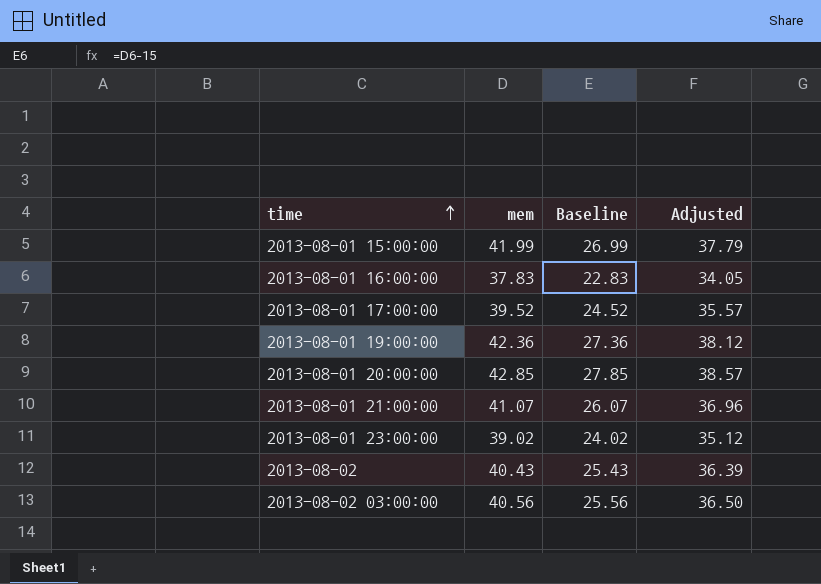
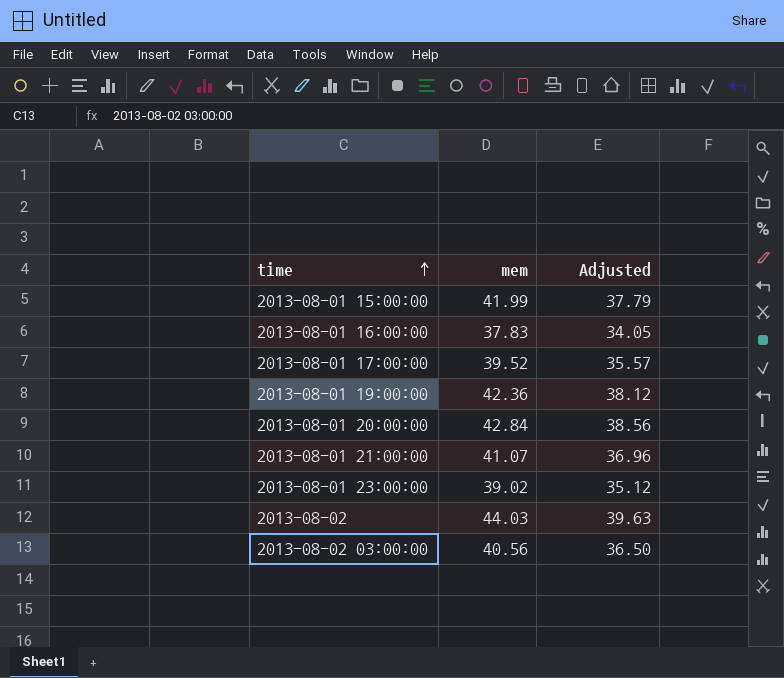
column Baseline | formula: [mem] - 15 -> none
2013-08-01 20:00:00 | mem: 42.85 -> 42.84
2013-08-01 20:00:00 | Adjusted: 38.57 -> 38.56
2013-08-02 | mem: 40.43 -> 44.03
2013-08-02 | Adjusted: 36.39 -> 39.63

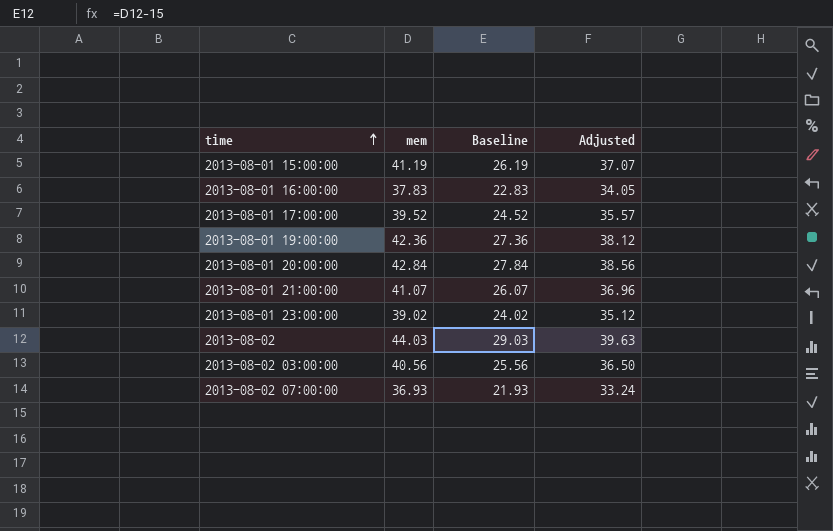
column Baseline | formula: none -> [mem] - 15
2013-08-01 15:00:00 | mem: 41.99 -> 41.19
2013-08-01 15:00:00 | Adjusted: 37.79 -> 37.07
row 2013-08-02 07:00:00: none -> 36.93 | 21.93 | 33.24

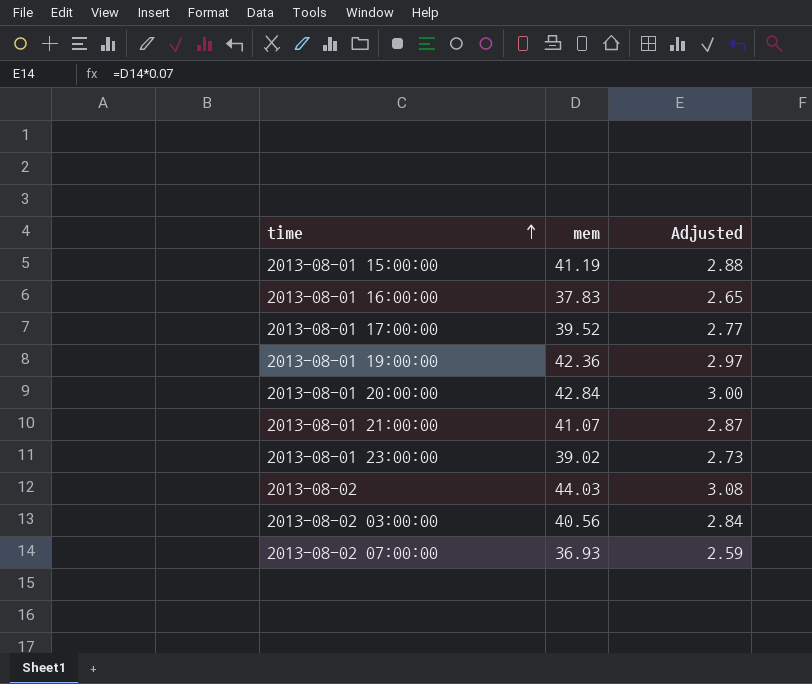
column Baseline | formula: [mem] - 15 -> none
column Adjusted | formula: [mem] * 0.9 -> [mem] * 0.07

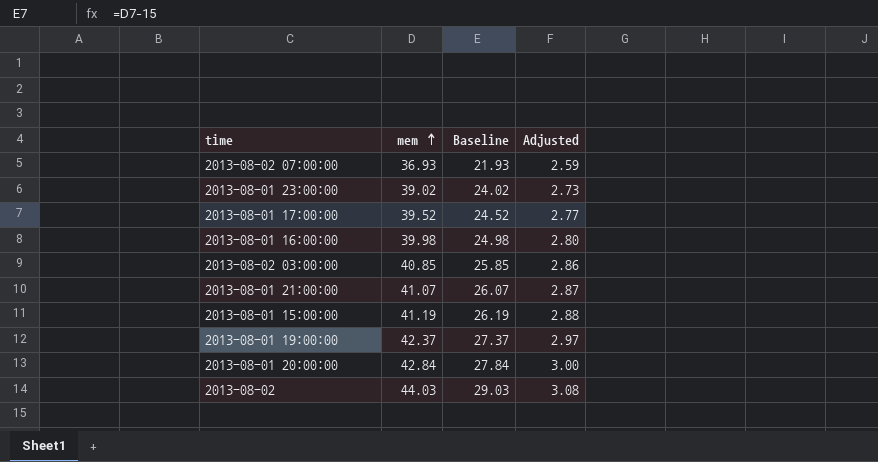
row order: time ascending -> mem ascending
column Baseline | formula: none -> [mem] - 15
2013-08-01 16:00:00 | mem: 37.83 -> 39.98
2013-08-01 16:00:00 | Adjusted: 2.65 -> 2.80
2013-08-02 03:00:00 | mem: 40.56 -> 40.85
2013-08-02 03:00:00 | Adjusted: 2.84 -> 2.86
2013-08-01 19:00:00 | mem: 42.36 -> 42.37

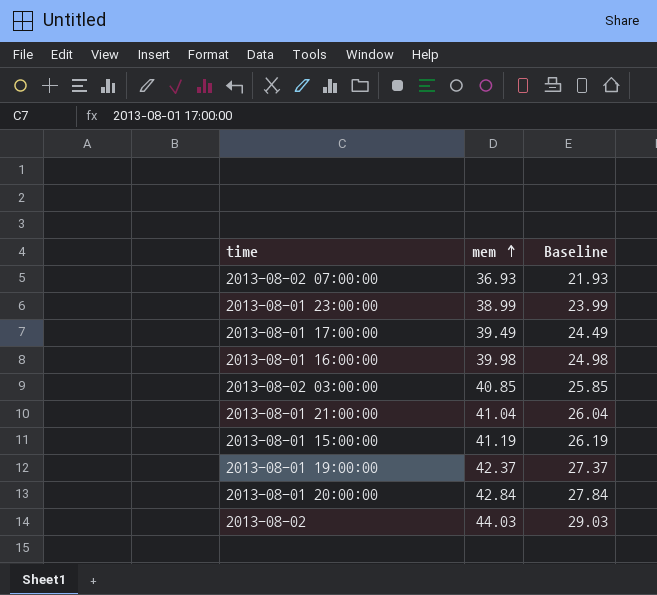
column Adjusted | formula: [mem] * 0.07 -> none
2013-08-01 23:00:00 | mem: 39.02 -> 38.99
2013-08-01 23:00:00 | Baseline: 24.02 -> 23.99
2013-08-01 17:00:00 | mem: 39.52 -> 39.49
2013-08-01 17:00:00 | Baseline: 24.52 -> 24.49
2013-08-01 21:00:00 | mem: 41.07 -> 41.04
2013-08-01 21:00:00 | Baseline: 26.07 -> 26.04

